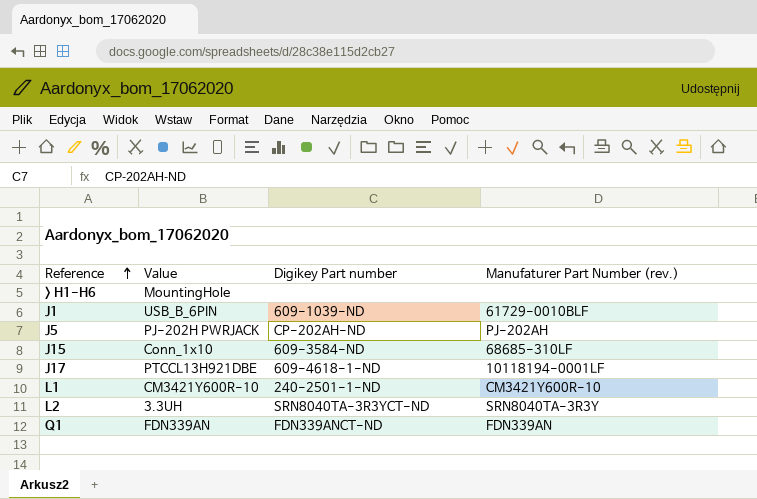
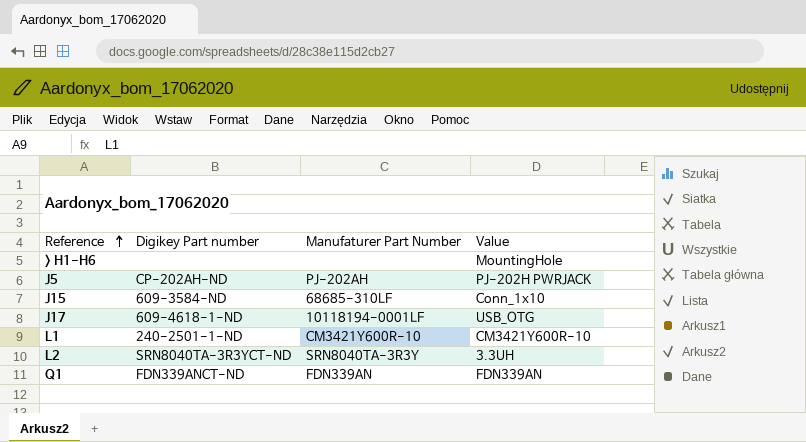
column name: Manufaturer Part Number (rev.) -> Manufaturer Part Number
column Value | position: 2 -> 4
row J1: USB_B_6PIN | 609-1039-ND | 61729-0010BLF -> none
J17 | Value: PTCCL13H921DBE -> USB_OTG

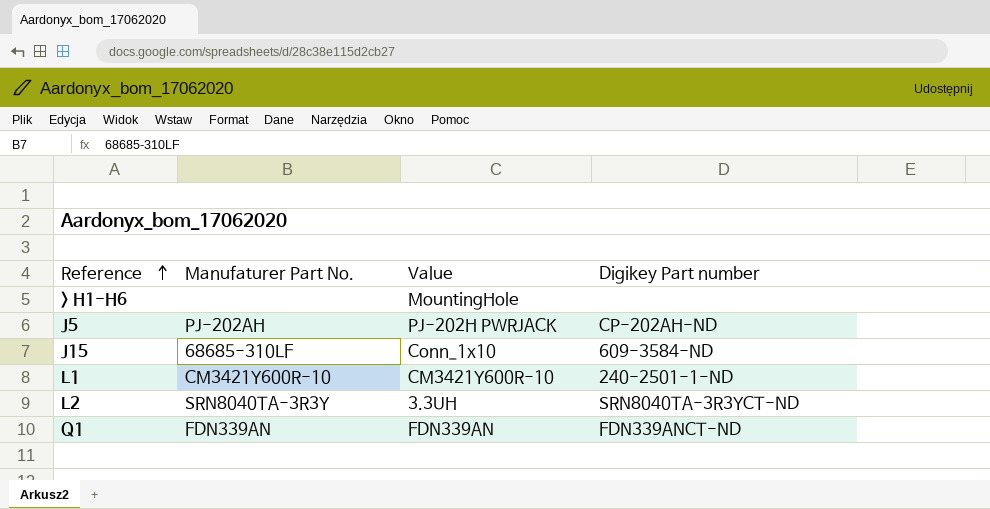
column name: Manufaturer Part Number -> Manufaturer Part No.
column Digikey Part number | position: 2 -> 4
row J17: 609-4618-1-ND | 10118194-0001LF | USB_OTG -> none

